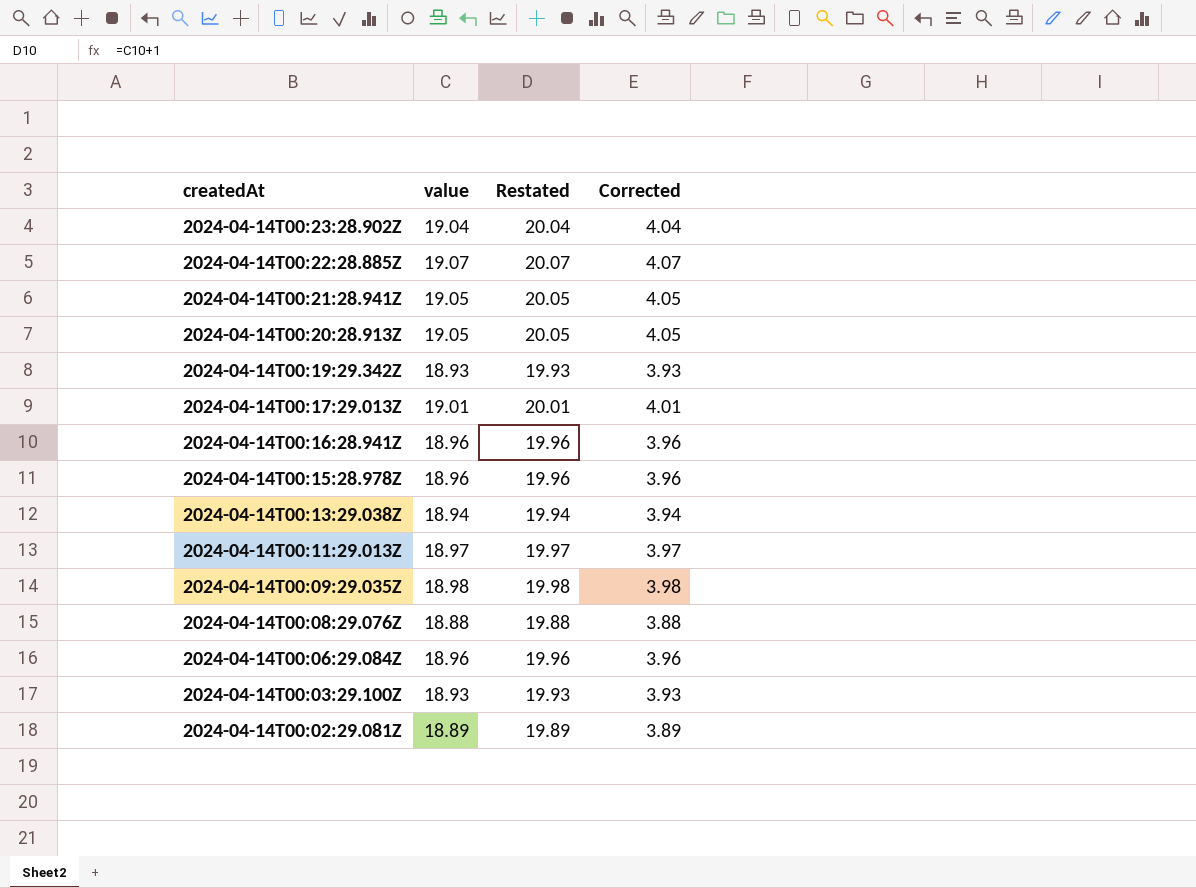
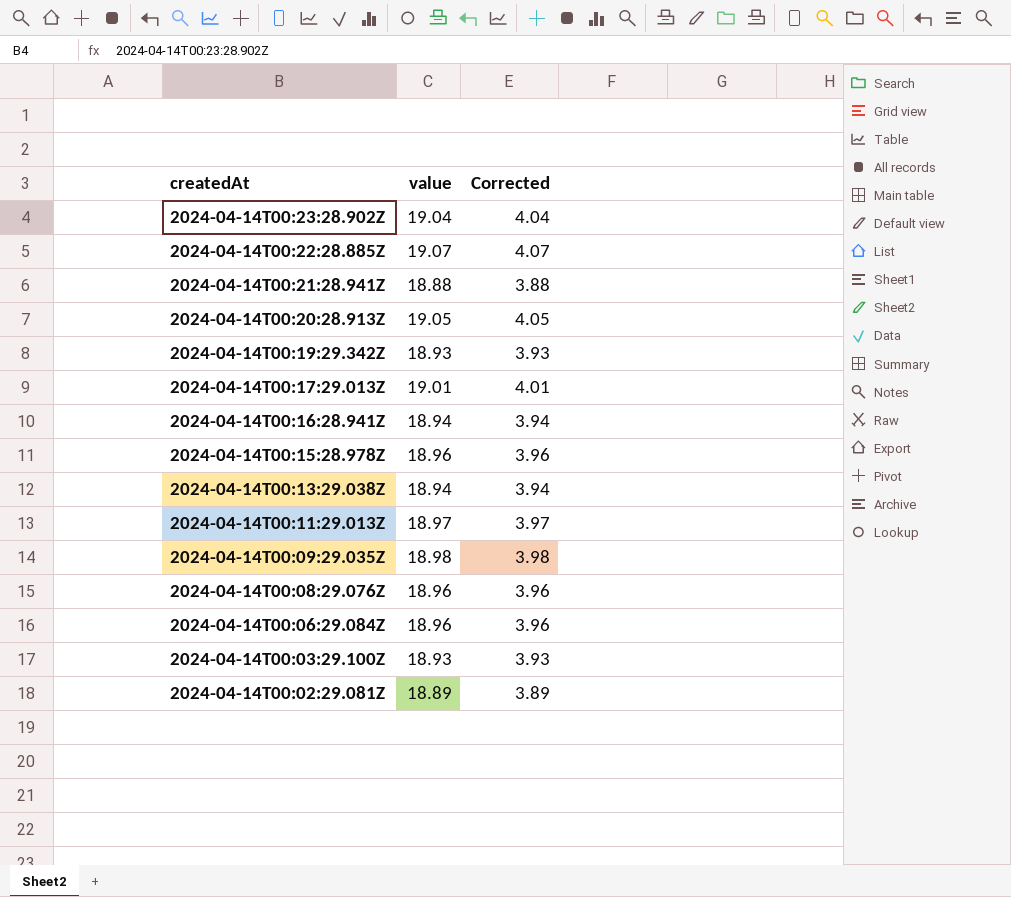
column Restated | formula: [value] + 1 -> none
2024-04-14T00:21:28.941Z | value: 19.05 -> 18.88
2024-04-14T00:21:28.941Z | Corrected: 4.05 -> 3.88
2024-04-14T00:16:28.941Z | value: 18.96 -> 18.94
2024-04-14T00:16:28.941Z | Corrected: 3.96 -> 3.94
2024-04-14T00:08:29.076Z | value: 18.88 -> 18.96
2024-04-14T00:08:29.076Z | Corrected: 3.88 -> 3.96

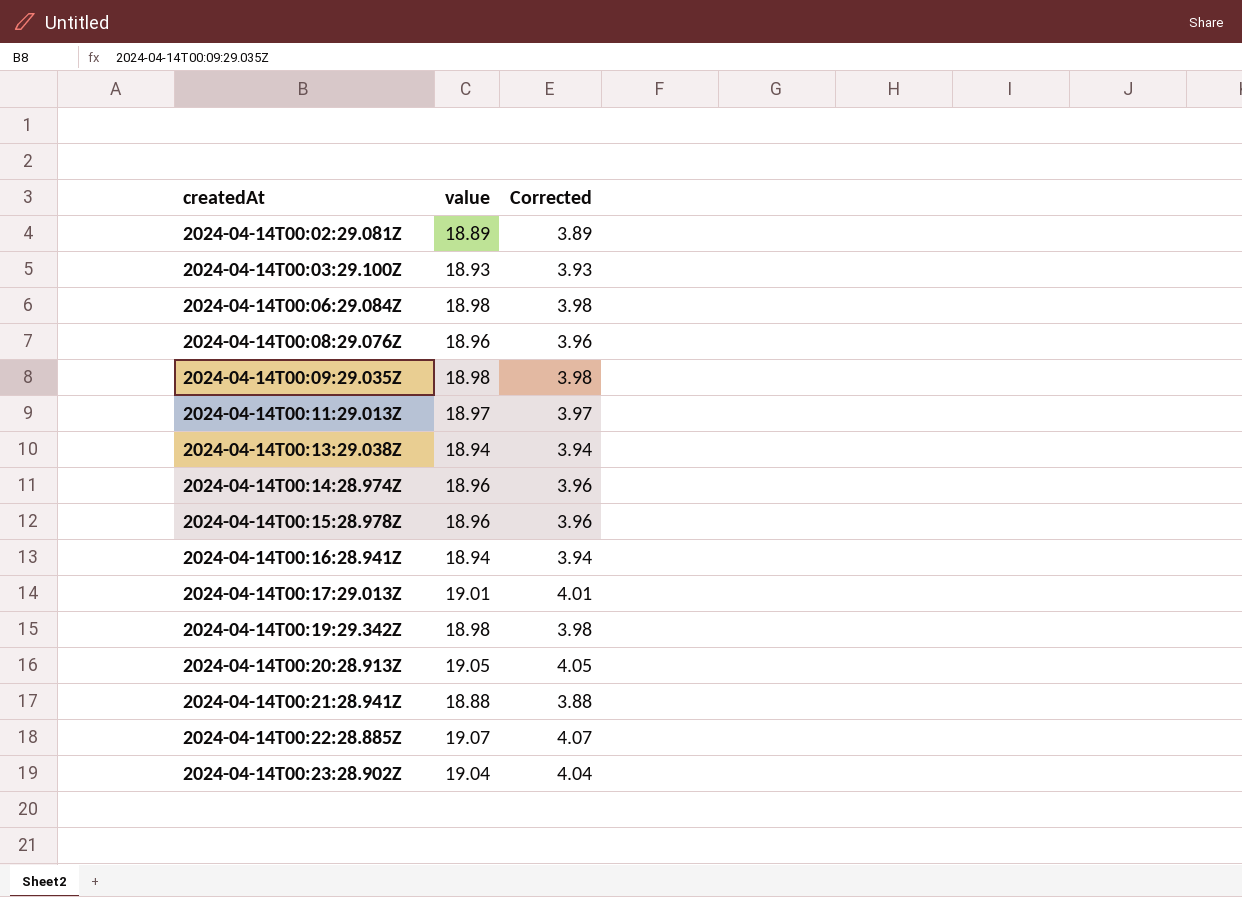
row order: createdAt descending -> createdAt ascending
2024-04-14T00:06:29.084Z | value: 18.96 -> 18.98
2024-04-14T00:06:29.084Z | Corrected: 3.96 -> 3.98
row 2024-04-14T00:14:28.974Z: none -> 18.96 | 3.96
2024-04-14T00:19:29.342Z | value: 18.93 -> 18.98
2024-04-14T00:19:29.342Z | Corrected: 3.93 -> 3.98

